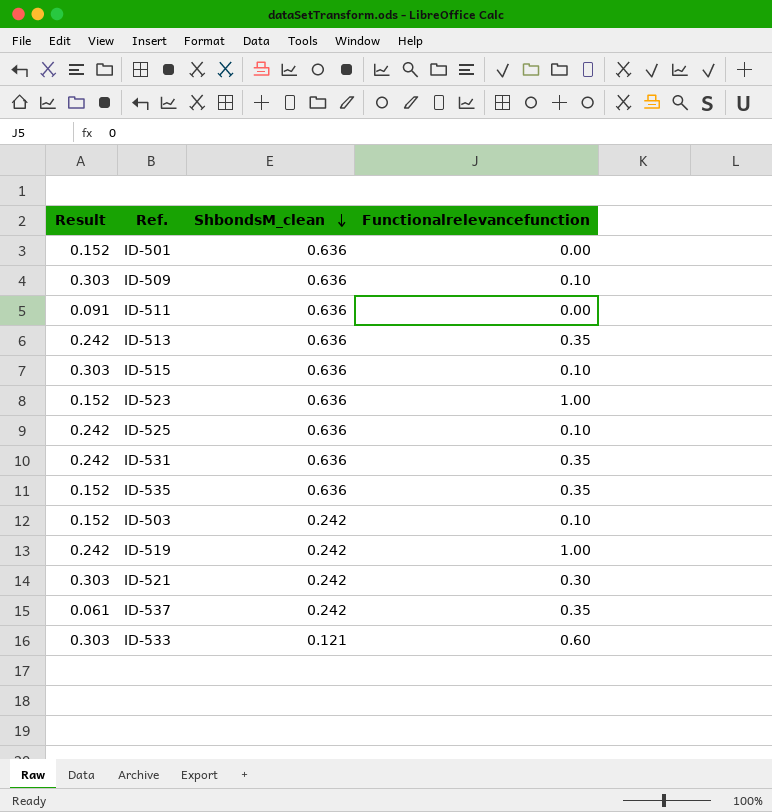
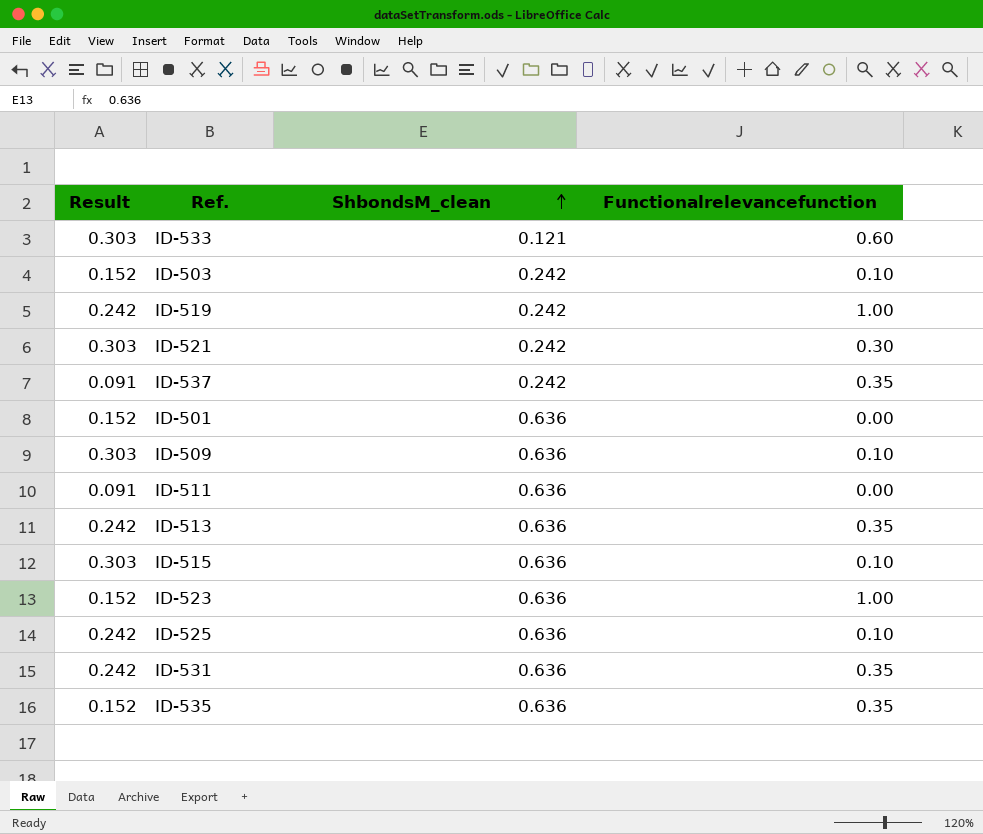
row order: ShbondsM_clean descending -> ShbondsM_clean ascending
ID-537 | Result: 0.061 -> 0.091

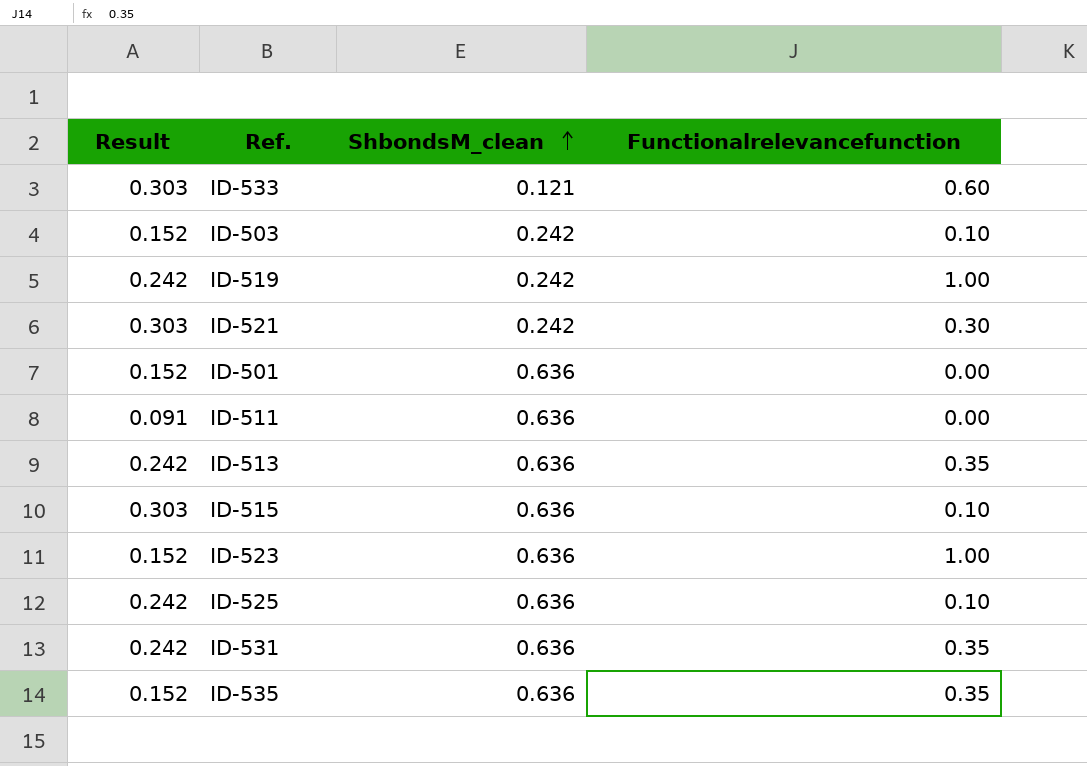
row ID-537: 0.091 | 0.242 | 0.35 -> none
row ID-509: 0.303 | 0.636 | 0.10 -> none

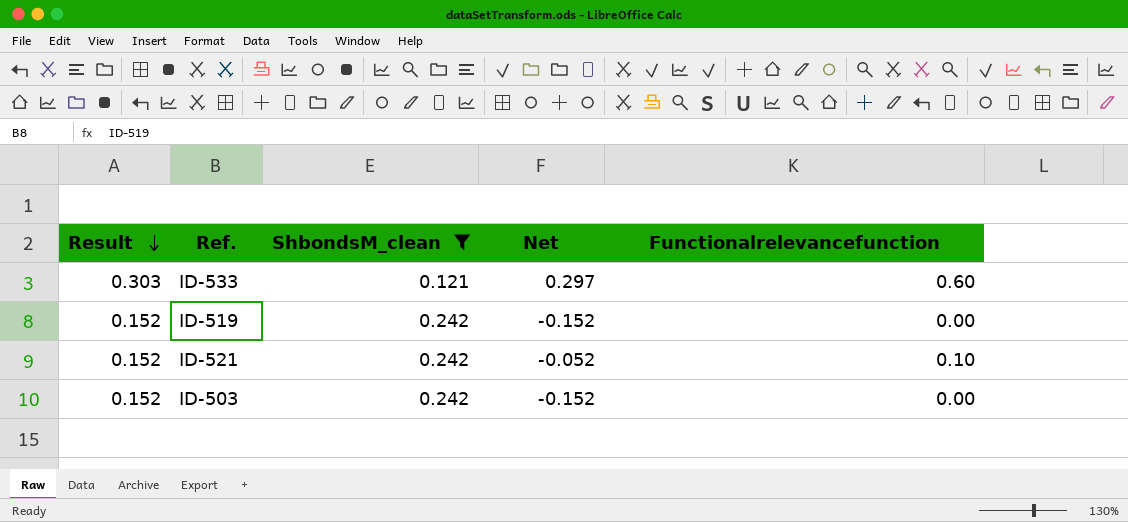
filter: none -> ShbondsM_clean != 0.636
row order: ShbondsM_clean ascending -> Result descending
column Net | formula: none -> [Functionalrelevancefunction] - [Result]
ID-519 | Result: 0.242 -> 0.152
ID-519 | Functionalrelevancefunction: 1.00 -> 0.00
ID-521 | Result: 0.303 -> 0.152
ID-521 | Functionalrelevancefunction: 0.30 -> 0.10
ID-503 | Functionalrelevancefunction: 0.10 -> 0.00

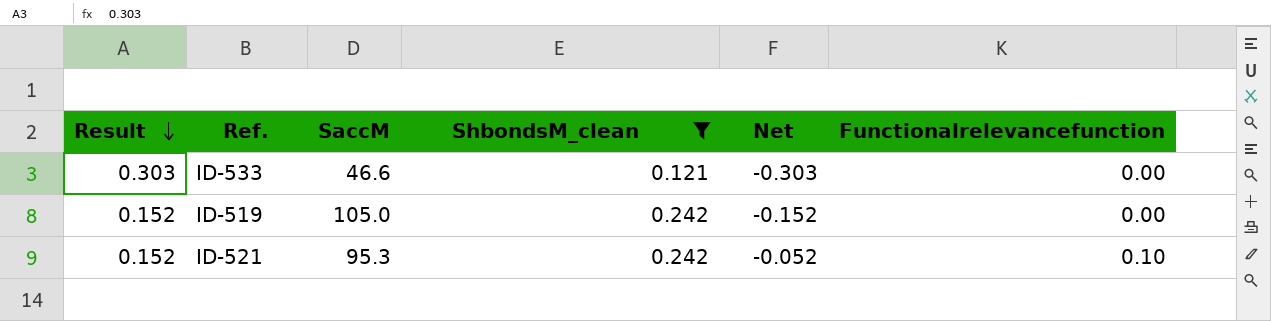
column SaccM | position: none -> 3
row ID-503: 0.152 | 0.242 | -0.152 | 0.00 -> none
ID-533 | Net: 0.297 -> -0.303
ID-533 | Functionalrelevancefunction: 0.60 -> 0.00

